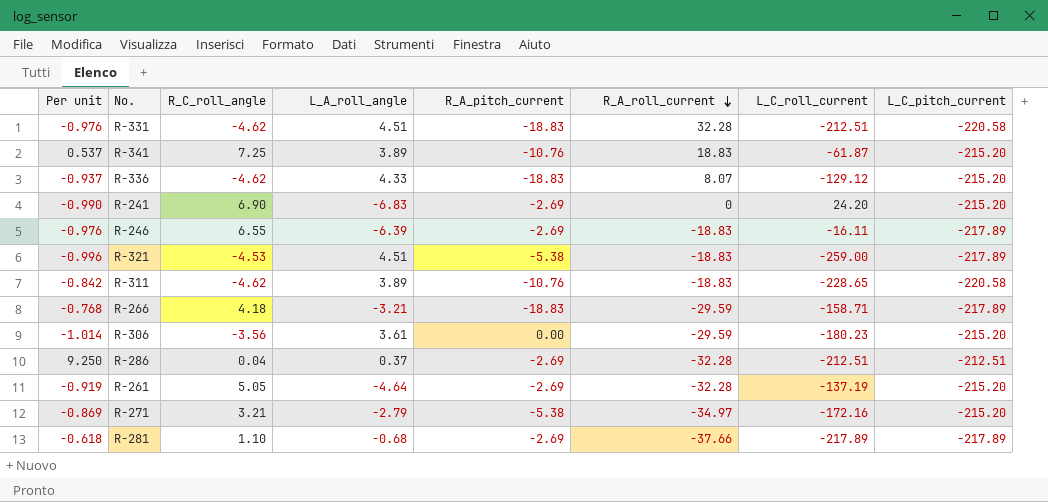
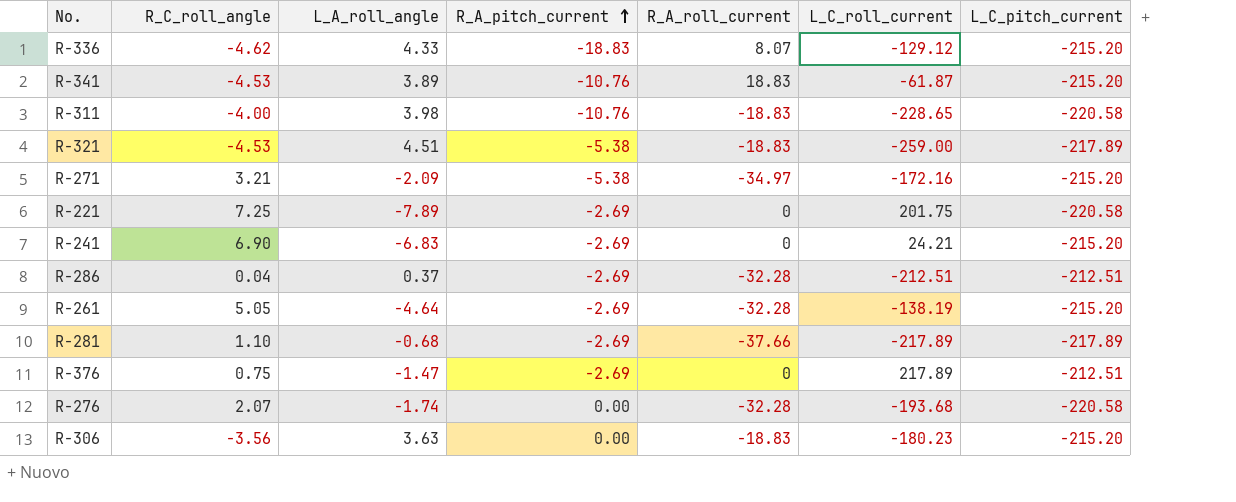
row order: R_A_roll_current descending -> R_A_pitch_current ascending
column Per unit | formula: [L_A_roll_angle] / [R_C_roll_angle] -> none
row R-331: -0.976 | -4.62 | 4.51 | -18.83 | 32.28 | -212.51 | -220.58 -> none
row R-246: -0.976 | 6.55 | -6.39 | -2.69 | -18.83 | -16.11 | -217.89 -> none
row R-266: -0.768 | 4.18 | -3.21 | -18.83 | -29.59 | -158.71 | -217.89 -> none
R-341 | R_C_roll_angle: 7.25 -> -4.53
R-311 | R_C_roll_angle: -4.62 -> -4.00
R-311 | L_A_roll_angle: 3.89 -> 3.98
R-271 | L_A_roll_angle: -2.79 -> -2.09
row R-221: none -> 7.25 | -7.89 | -2.69 | 0 | 201.75 | -220.58
R-241 | L_C_roll_current: 24.20 -> 24.21
R-261 | L_C_roll_current: -137.19 -> -138.19
row R-376: none -> 0.75 | -1.47 | -2.69 | 0 | 217.89 | -212.51
row R-276: none -> 2.07 | -1.74 | 0.00 | -32.28 | -193.68 | -220.58
R-306 | L_A_roll_angle: 3.61 -> 3.63
R-306 | R_A_roll_current: -29.59 -> -18.83

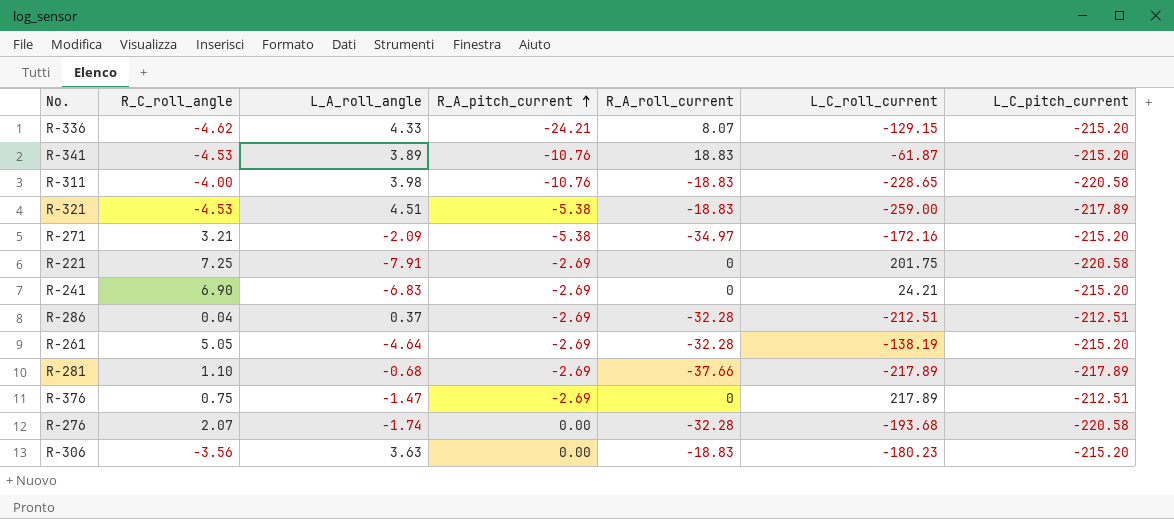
R-336 | R_A_pitch_current: -18.83 -> -24.21
R-336 | L_C_roll_current: -129.12 -> -129.15
R-221 | L_A_roll_angle: -7.89 -> -7.91

